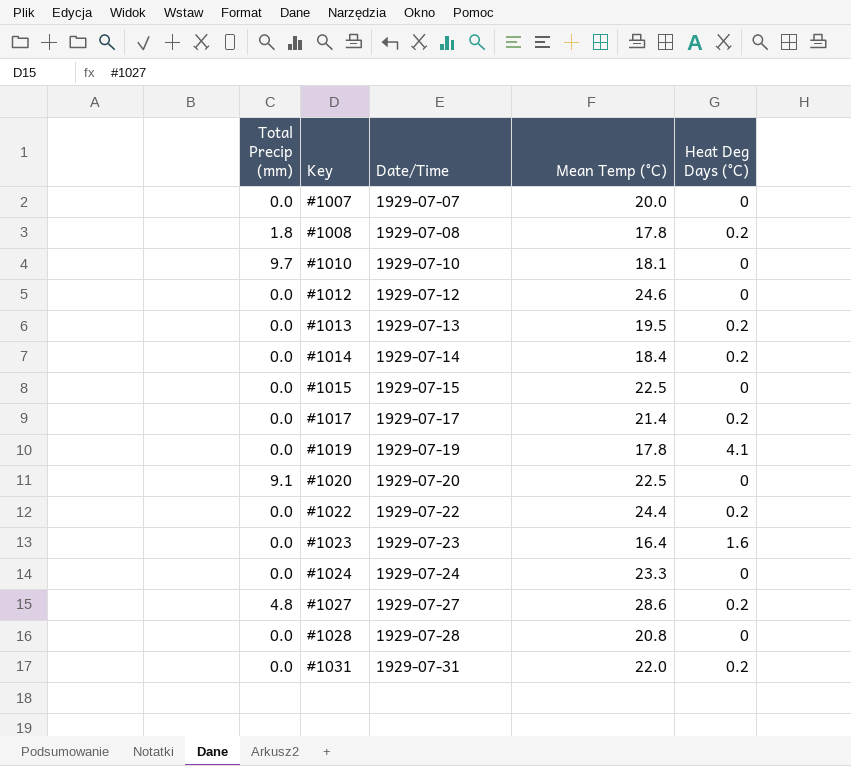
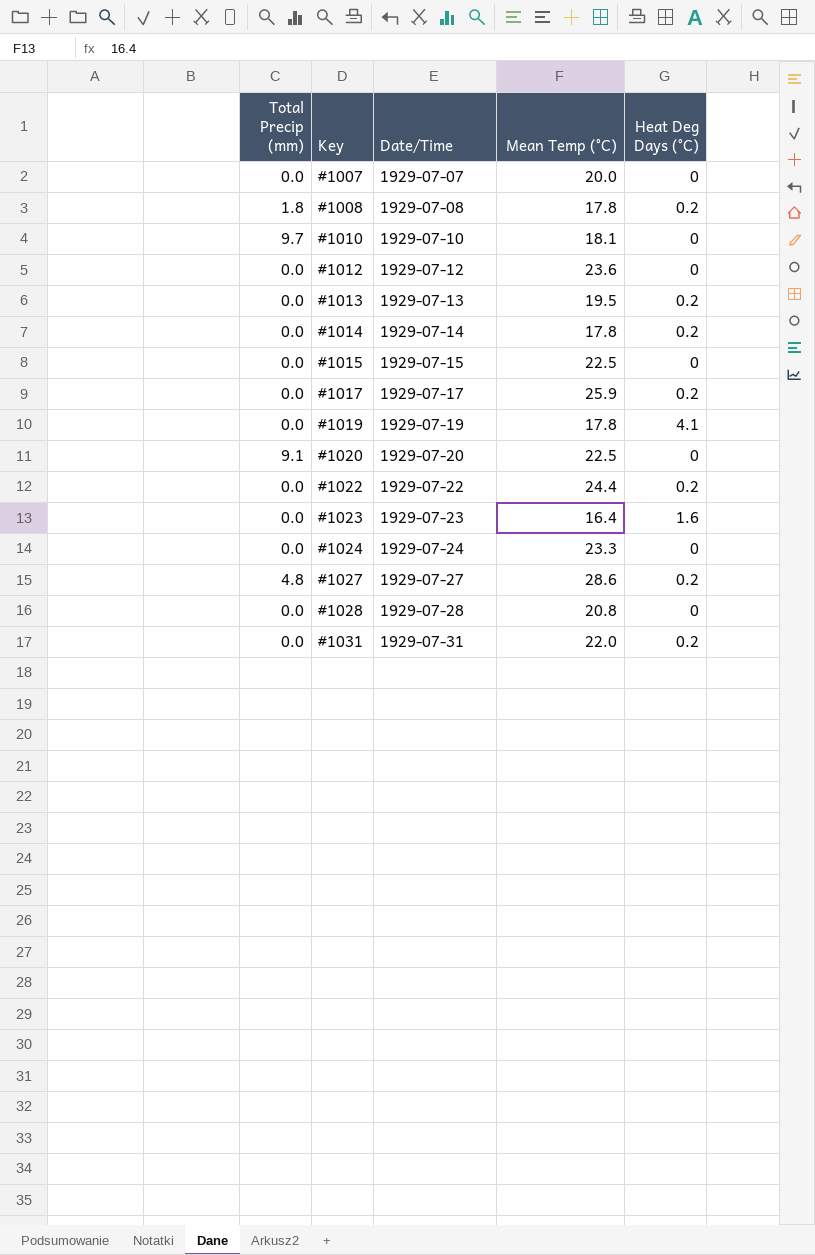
#1012 | Mean Temp (°C): 24.6 -> 23.6
#1014 | Mean Temp (°C): 18.4 -> 17.8
#1017 | Mean Temp (°C): 21.4 -> 25.9

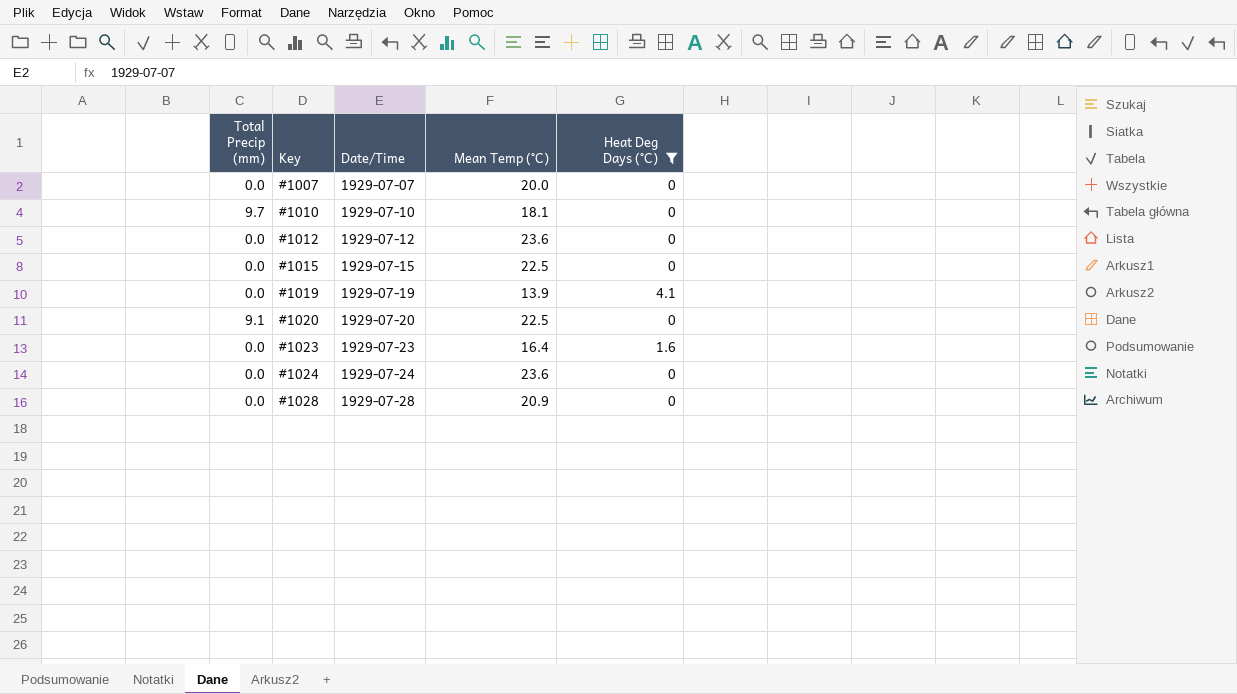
filter: none -> Heat Deg Days (°C) != 0.2
#1019 | Mean Temp (°C): 17.8 -> 13.9
#1024 | Mean Temp (°C): 23.3 -> 23.6
#1028 | Mean Temp (°C): 20.8 -> 20.9

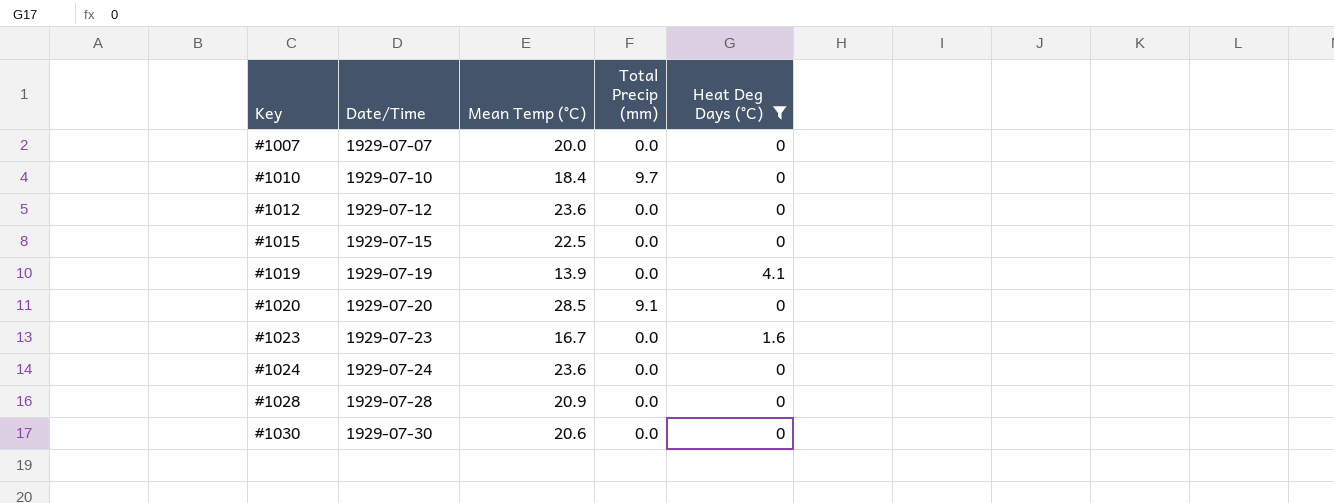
column Total Precip (mm) | position: 1 -> 4
#1010 | Mean Temp (°C): 18.1 -> 18.4
#1020 | Mean Temp (°C): 22.5 -> 28.5
#1023 | Mean Temp (°C): 16.4 -> 16.7
row #1030: none -> 1929-07-30 | 20.6 | 0.0 | 0

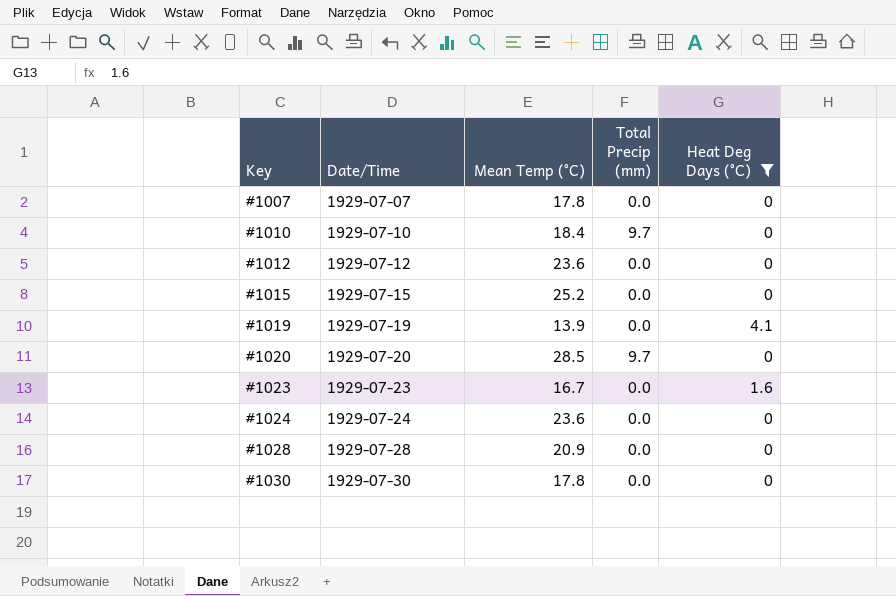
#1007 | Mean Temp (°C): 20.0 -> 17.8
#1015 | Mean Temp (°C): 22.5 -> 25.2
#1020 | Total Precip (mm): 9.1 -> 9.7
#1030 | Mean Temp (°C): 20.6 -> 17.8

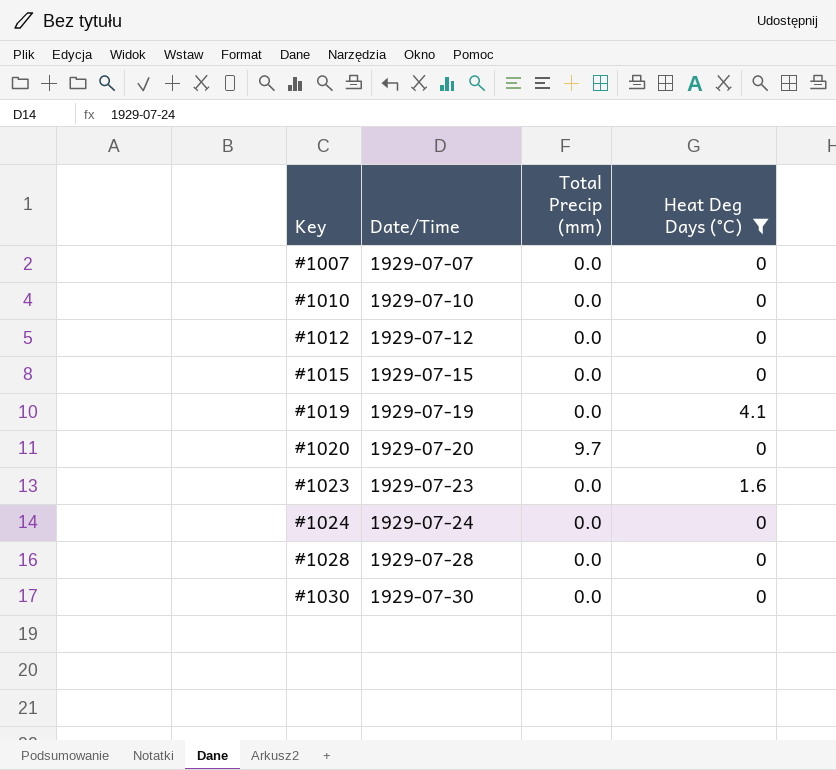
column Mean Temp (°C) | position: 3 -> none
#1010 | Total Precip (mm): 9.7 -> 0.0

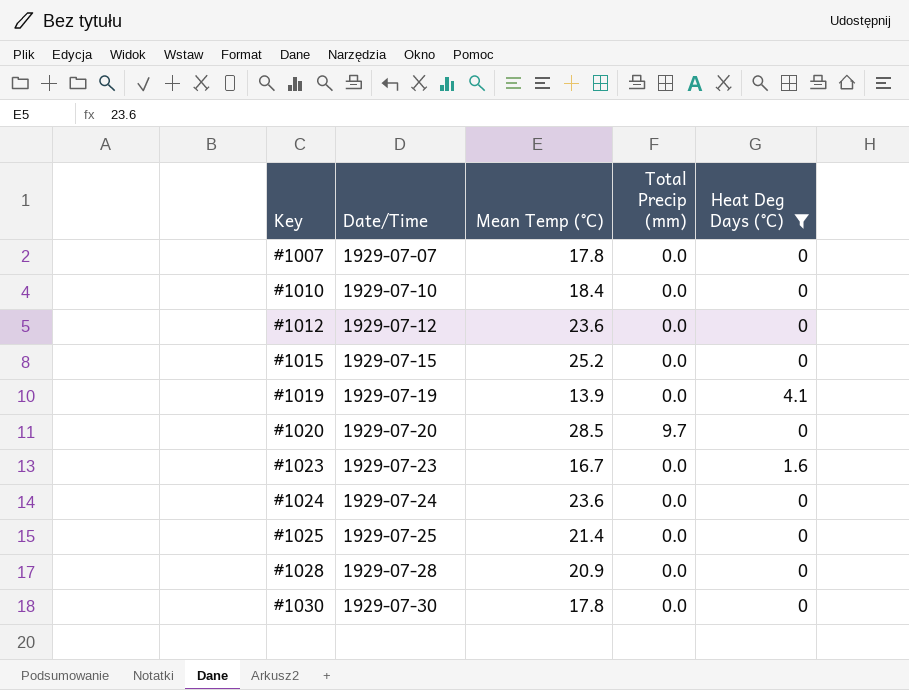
column Mean Temp (°C) | position: none -> 3
row #1025: none -> 1929-07-25 | 21.4 | 0.0 | 0

